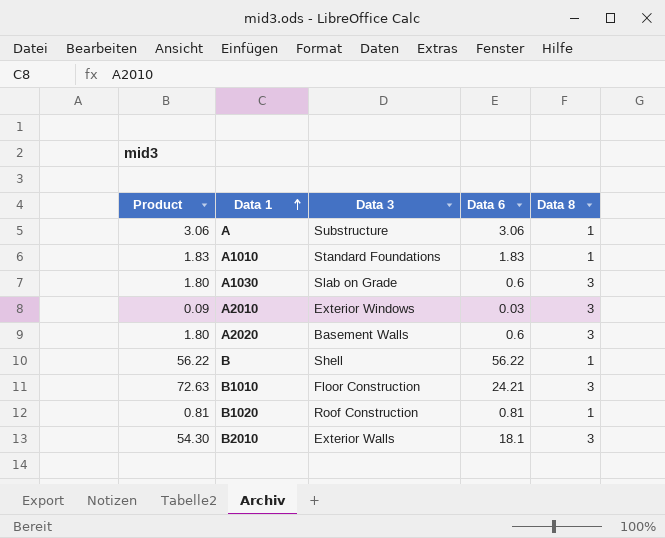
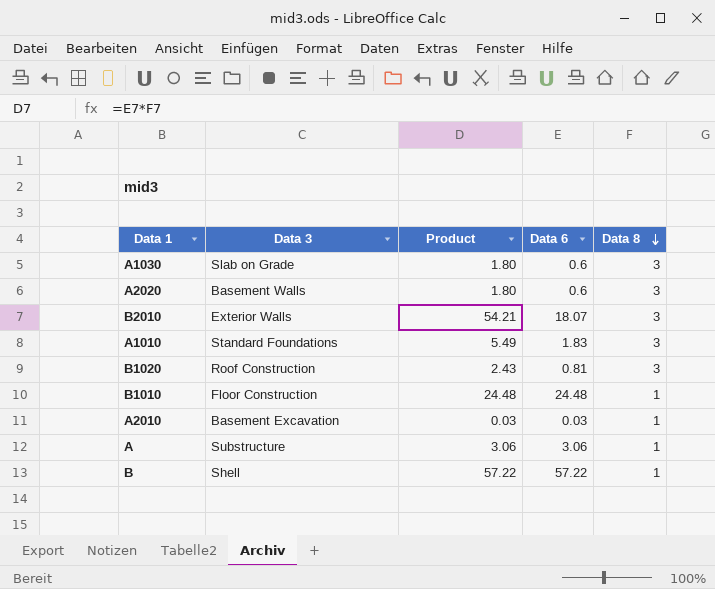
row order: Data 1 ascending -> Data 8 descending
column Product | position: 1 -> 3
B2010 | Product: 54.30 -> 54.21
B2010 | Data 6: 18.1 -> 18.07
A1010 | Product: 1.83 -> 5.49
A1010 | Data 8: 1 -> 3
B1020 | Product: 0.81 -> 2.43
B1020 | Data 8: 1 -> 3
B1010 | Product: 72.63 -> 24.48
B1010 | Data 6: 24.21 -> 24.48
B1010 | Data 8: 3 -> 1
A2010 | Data 3: Exterior Windows -> Basement Excavation
A2010 | Product: 0.09 -> 0.03
A2010 | Data 8: 3 -> 1
B | Product: 56.22 -> 57.22
B | Data 6: 56.22 -> 57.22

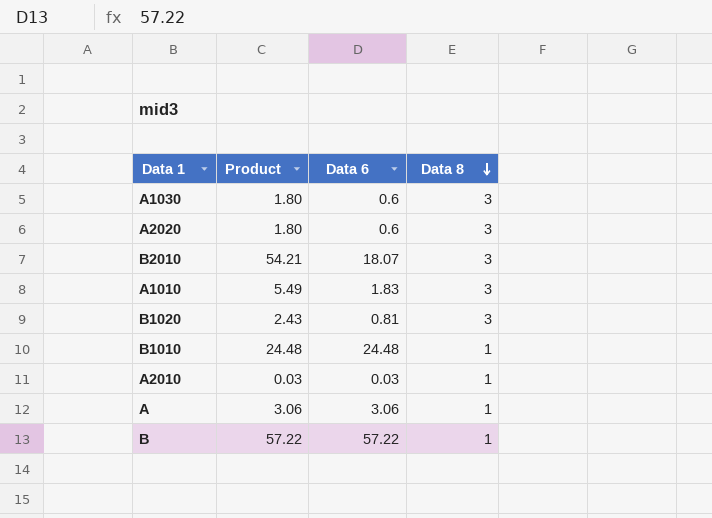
column Data 3 | position: 2 -> none

